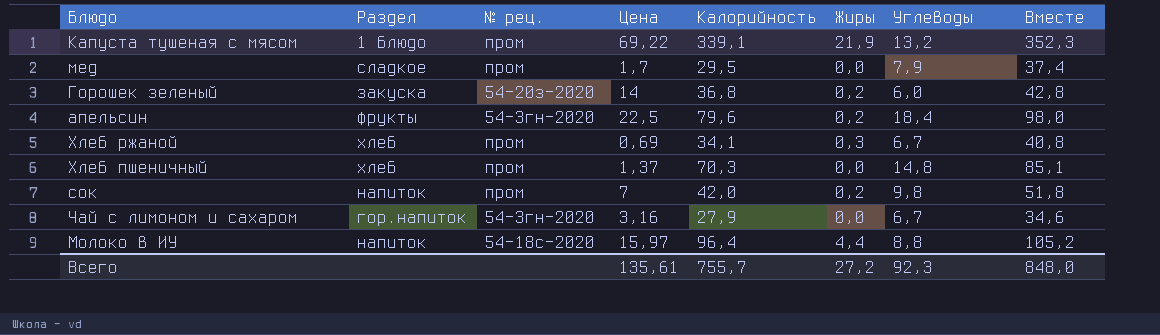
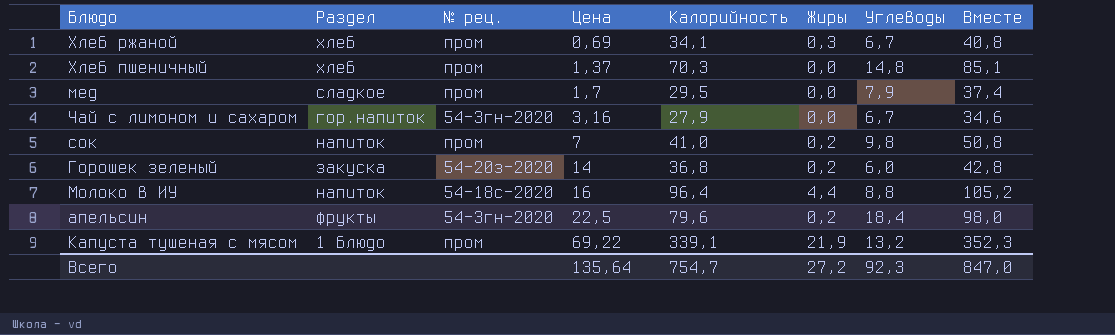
row order: none -> Цена ascending
сок | Калорийность: 42,0 -> 41,0
сок | Вместе: 51,8 -> 50,8
Молоко в ИУ | Цена: 15,97 -> 16
Всего | Цена: 135,61 -> 135,64
Всего | Калорийность: 755,7 -> 754,7
Всего | Вместе: 848,0 -> 847,0

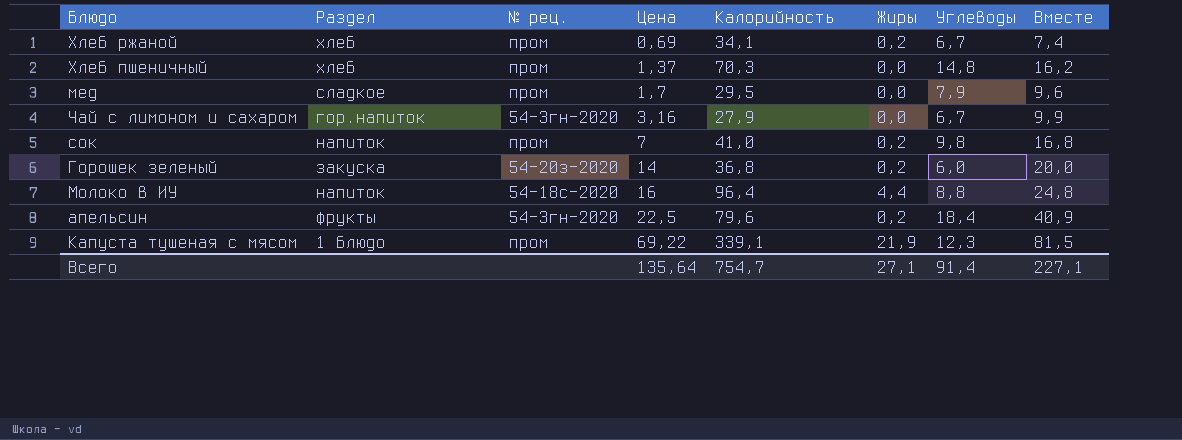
column Вместе | formula: [Калорийность] + [Углеводы] -> [Цена] + [Углеводы]
Хлеб ржаной | Жиры: 0,3 -> 0,2
Капуста тушеная с мясом | Углеводы: 13,2 -> 12,3
Всего | Жиры: 27,2 -> 27,1
Всего | Углеводы: 92,3 -> 91,4
Всего | Вместе: 847,0 -> 227,1

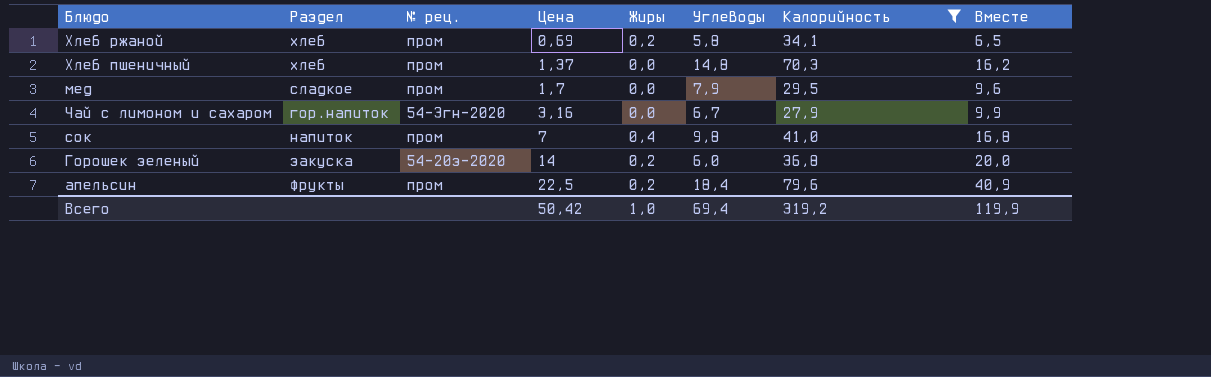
filter: none -> Калорийность <= 79,6
column Калорийность | position: 5 -> 7
Хлеб ржаной | Углеводы: 6,7 -> 5,8
Хлеб ржаной | Вместе: 7,4 -> 6,5
сок | Жиры: 0,2 -> 0,4
апельсин | № рец.: 54-3гн-2020 -> пром
Всего | Цена: 135,64 -> 50,42
Всего | Жиры: 27,1 -> 1,0
Всего | Углеводы: 91,4 -> 69,4
Всего | Калорийность: 754,7 -> 319,2
Всего | Вместе: 227,1 -> 119,9

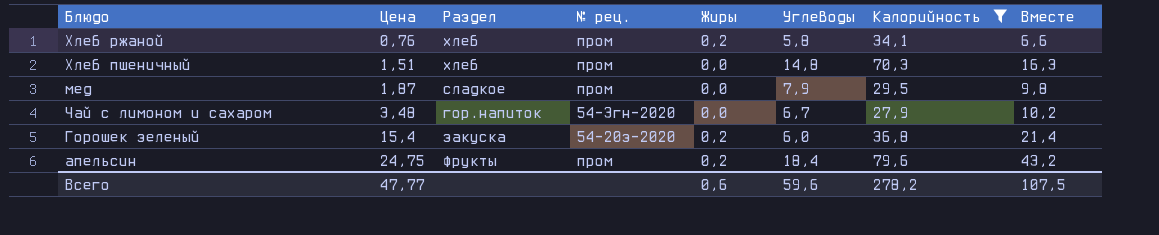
column Цена | position: 4 -> 2
row сок: напиток | пром | 7 | 0,4 | 9,8 | 41,0 | 16,8 -> none
Хлеб ржаной | Цена: 0,69 -> 0,76
Хлеб ржаной | Вместе: 6,5 -> 6,6
Хлеб пшеничный | Цена: 1,37 -> 1,51
Хлеб пшеничный | Вместе: 16,2 -> 16,3
мед | Цена: 1,7 -> 1,87
мед | Вместе: 9,6 -> 9,8
Чай с лимоном и сахаром | Цена: 3,16 -> 3,48
Чай с лимоном и сахаром | Вместе: 9,9 -> 10,2
Горошек зеленый | Цена: 14 -> 15,4
Горошек зеленый | Вместе: 20,0 -> 21,4
апельсин | Цена: 22,5 -> 24,75
апельсин | Вместе: 40,9 -> 43,2
Всего | Цена: 50,42 -> 47,77
Всего | Жиры: 1,0 -> 0,6
Всего | Углеводы: 69,4 -> 59,6
Всего | Калорийность: 319,2 -> 278,2
Всего | Вместе: 119,9 -> 107,5

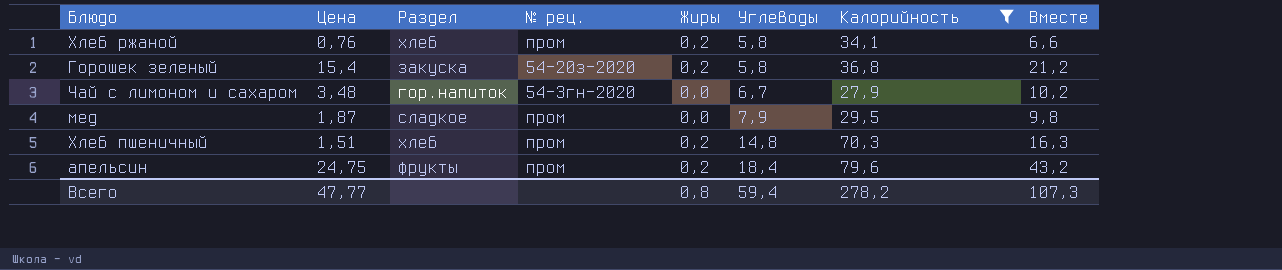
row order: Цена ascending -> Углеводы ascending
Горошек зеленый | Углеводы: 6,0 -> 5,8
Горошек зеленый | Вместе: 21,4 -> 21,2
Хлеб пшеничный | Жиры: 0,0 -> 0,2
Всего | Жиры: 0,6 -> 0,8
Всего | Углеводы: 59,6 -> 59,4
Всего | Вместе: 107,5 -> 107,3

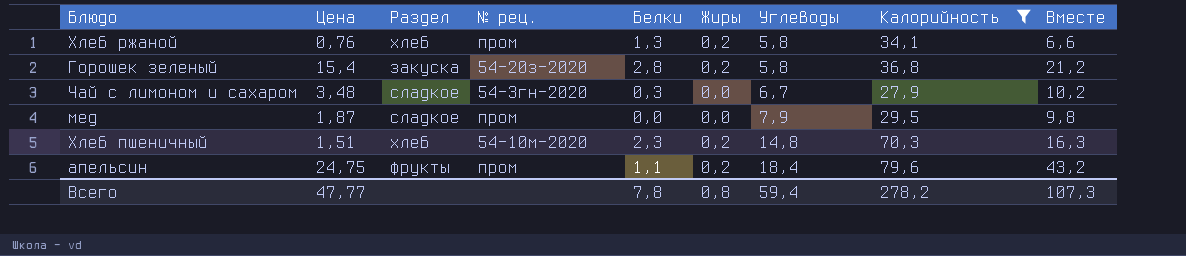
column Белки | position: none -> 5
Чай с лимоном и сахаром | Раздел: гор.напиток -> сладкое
Хлеб пшеничный | № рец.: пром -> 54-10м-2020

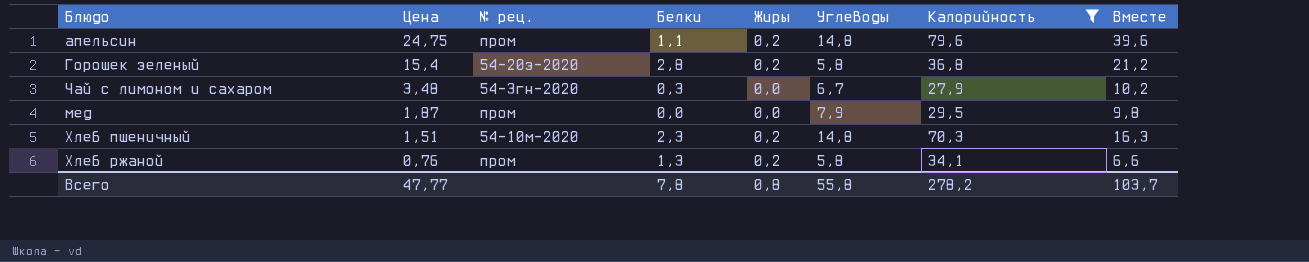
row order: Углеводы ascending -> Цена descending
column Раздел | position: 3 -> none
апельсин | Углеводы: 18,4 -> 14,8
апельсин | Вместе: 43,2 -> 39,6
Всего | Углеводы: 59,4 -> 55,8
Всего | Вместе: 107,3 -> 103,7

